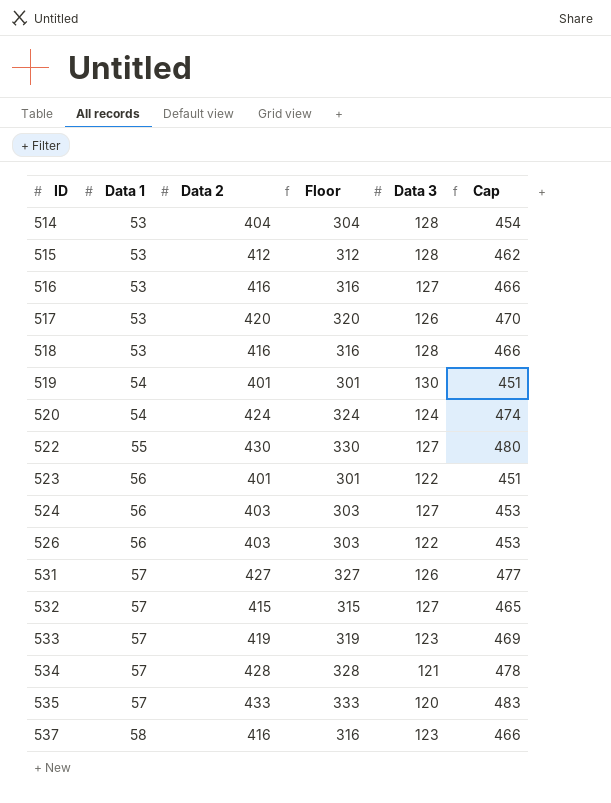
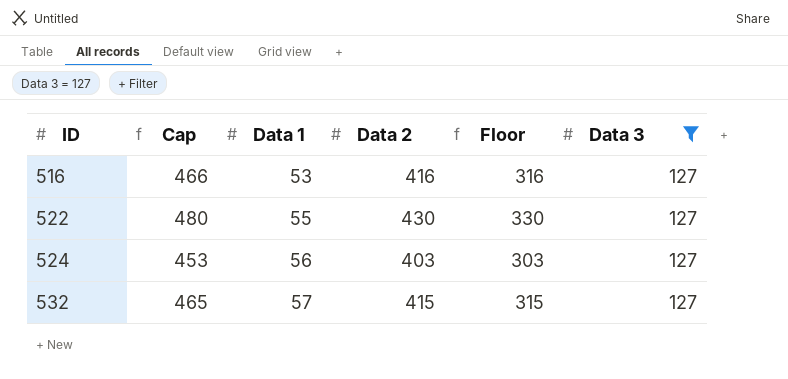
filter: none -> Data 3 = 127
column Cap | position: 6 -> 2

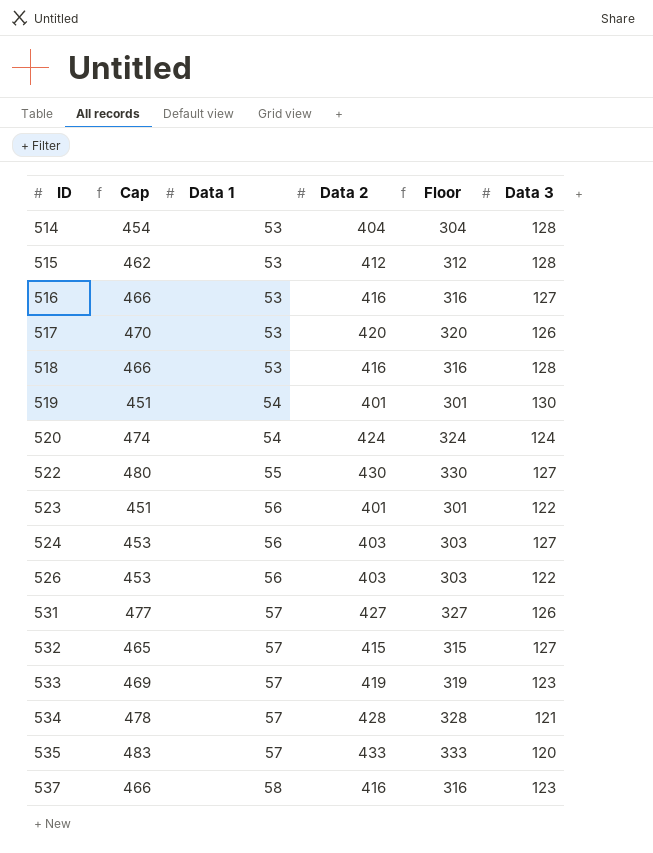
filter: Data 3 = 127 -> none

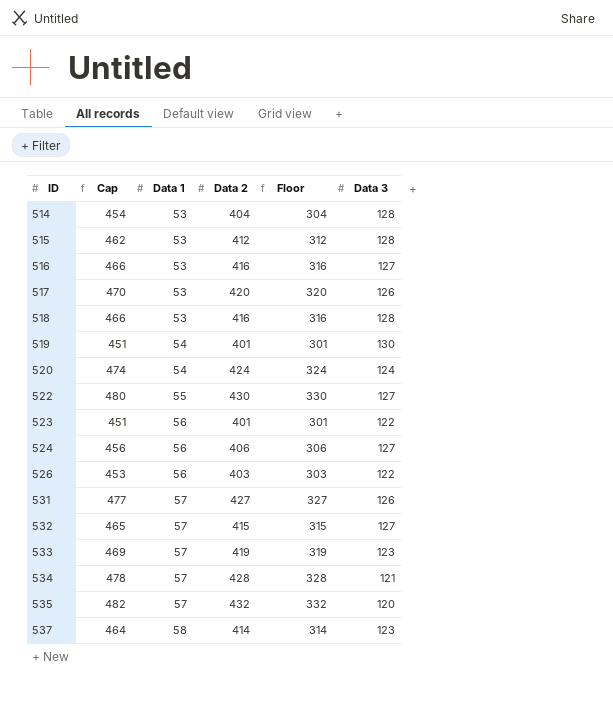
524 | Cap: 453 -> 456
524 | Data 2: 403 -> 406
524 | Floor: 303 -> 306
535 | Cap: 483 -> 482
535 | Data 2: 433 -> 432
535 | Floor: 333 -> 332
537 | Cap: 466 -> 464
537 | Data 2: 416 -> 414
537 | Floor: 316 -> 314

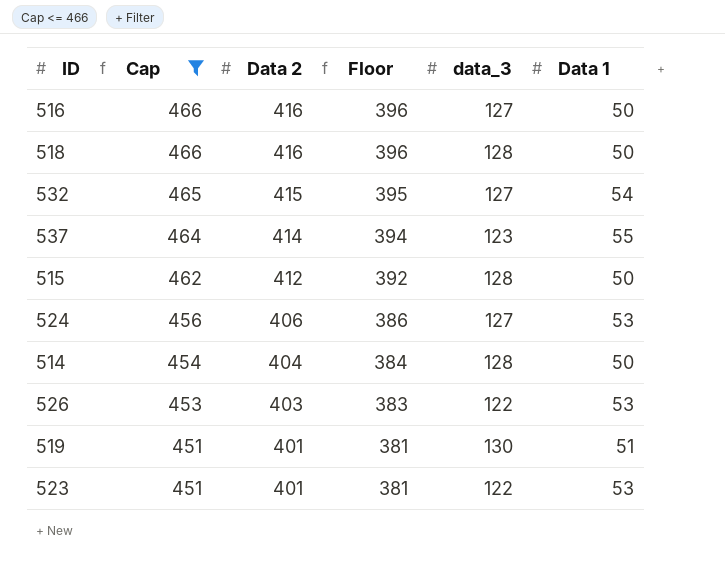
filter: none -> Cap <= 466
row order: ID ascending -> Cap descending
column Floor | formula: [Data 2] - 100 -> [Data 2] - 20
column name: Data 3 -> data_3
column Data 1 | position: 3 -> 6
516 | Data 1: 53 -> 50
518 | Data 1: 53 -> 50
532 | Data 1: 57 -> 54
537 | Data 1: 58 -> 55
515 | Data 1: 53 -> 50
524 | Data 1: 56 -> 53
514 | Data 1: 53 -> 50
526 | Data 1: 56 -> 53
519 | Data 1: 54 -> 51
523 | Data 1: 56 -> 53

